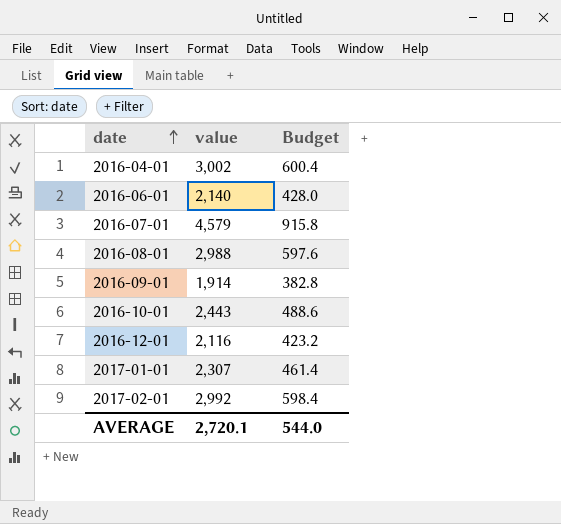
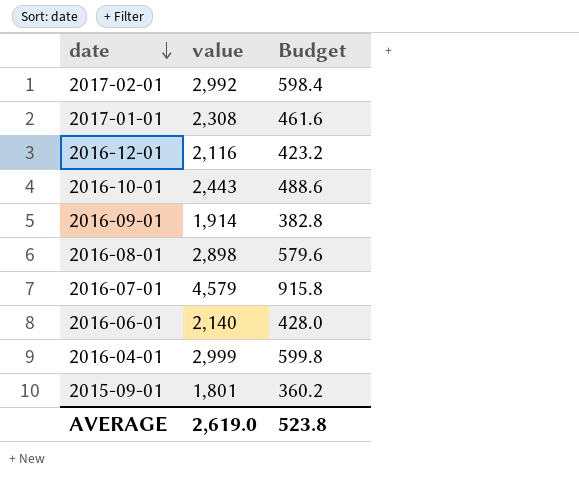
row order: date ascending -> date descending
2017-01-01 | value: 2,307 -> 2,308
2017-01-01 | Budget: 461.4 -> 461.6
2016-08-01 | value: 2,988 -> 2,898
2016-08-01 | Budget: 597.6 -> 579.6
2016-04-01 | value: 3,002 -> 2,999
2016-04-01 | Budget: 600.4 -> 599.8
row 2015-09-01: none -> 1,801 | 360.2
AVERAGE | value: 2,720.1 -> 2,619.0
AVERAGE | Budget: 544.0 -> 523.8

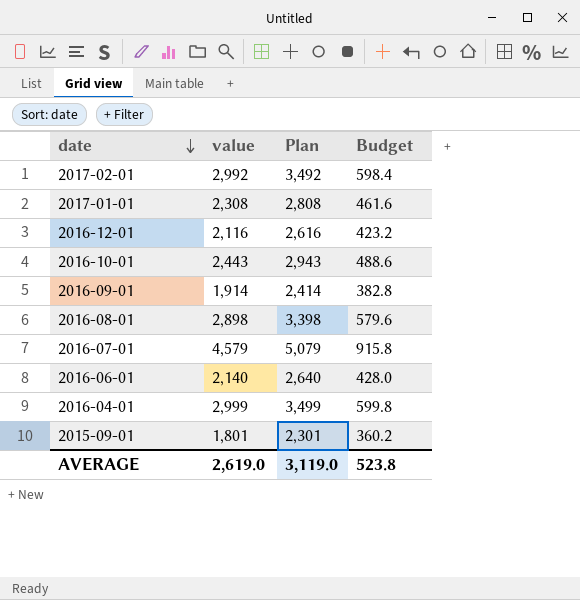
column Plan | formula: none -> [value] + 500

